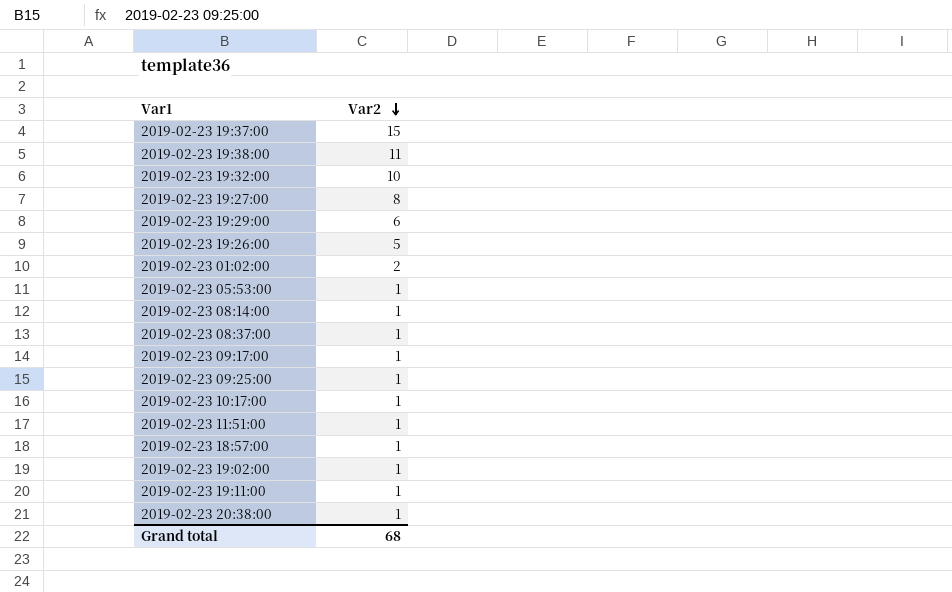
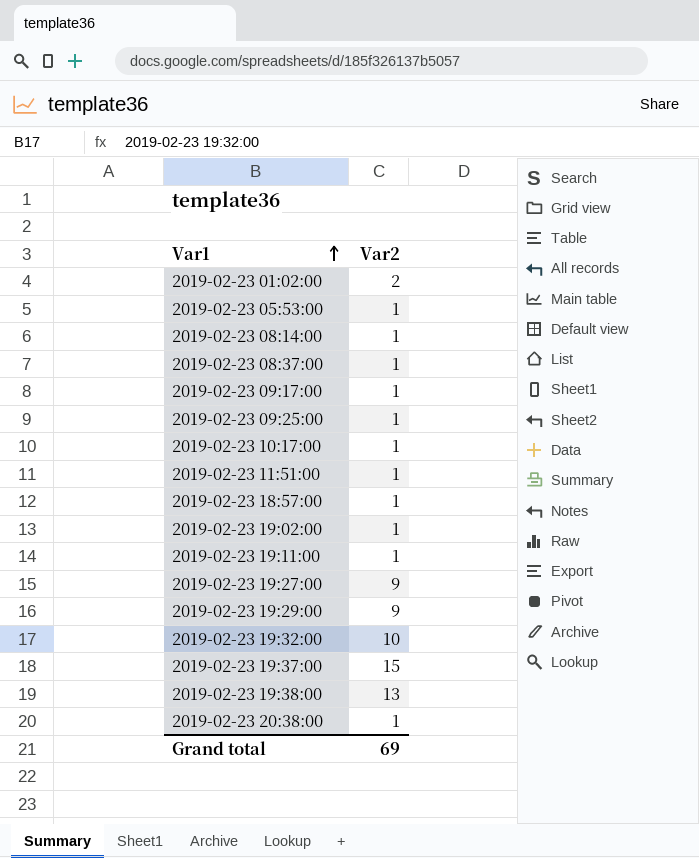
row order: Var2 descending -> Var1 ascending
row 2019-02-23 19:26:00: 5 -> none
2019-02-23 19:27:00 | Var2: 8 -> 9
2019-02-23 19:29:00 | Var2: 6 -> 9
2019-02-23 19:38:00 | Var2: 11 -> 13
Grand total | Var2: 68 -> 69

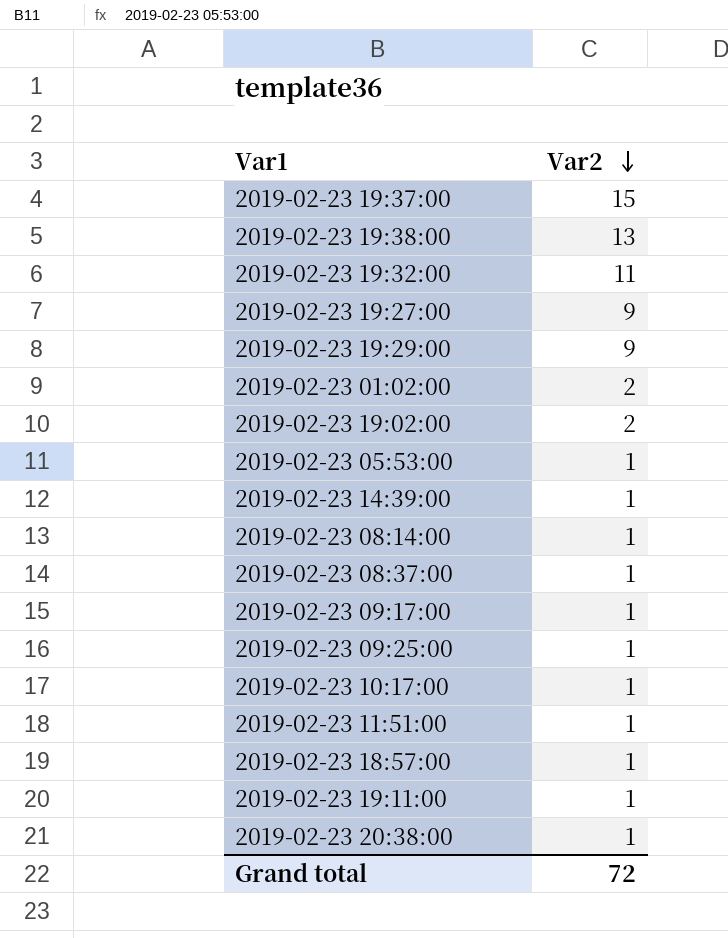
row order: Var1 ascending -> Var2 descending
2019-02-23 19:32:00 | Var2: 10 -> 11
2019-02-23 19:02:00 | Var2: 1 -> 2
row 2019-02-23 14:39:00: none -> 1
Grand total | Var2: 69 -> 72

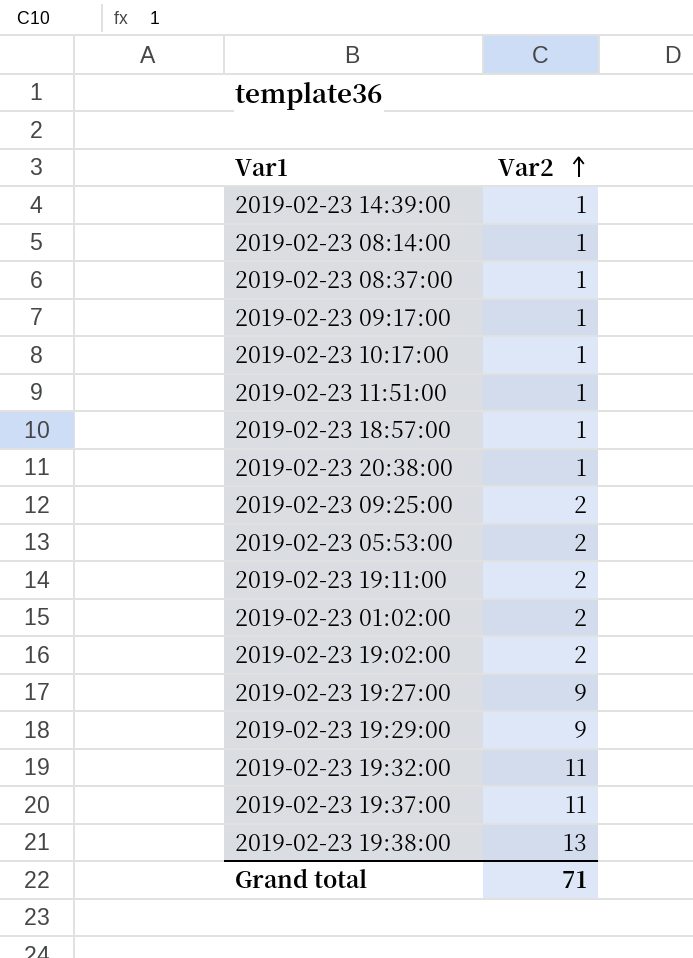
row order: Var2 descending -> Var2 ascending
2019-02-23 09:25:00 | Var2: 1 -> 2
2019-02-23 05:53:00 | Var2: 1 -> 2
2019-02-23 19:11:00 | Var2: 1 -> 2
2019-02-23 19:37:00 | Var2: 15 -> 11
Grand total | Var2: 72 -> 71

